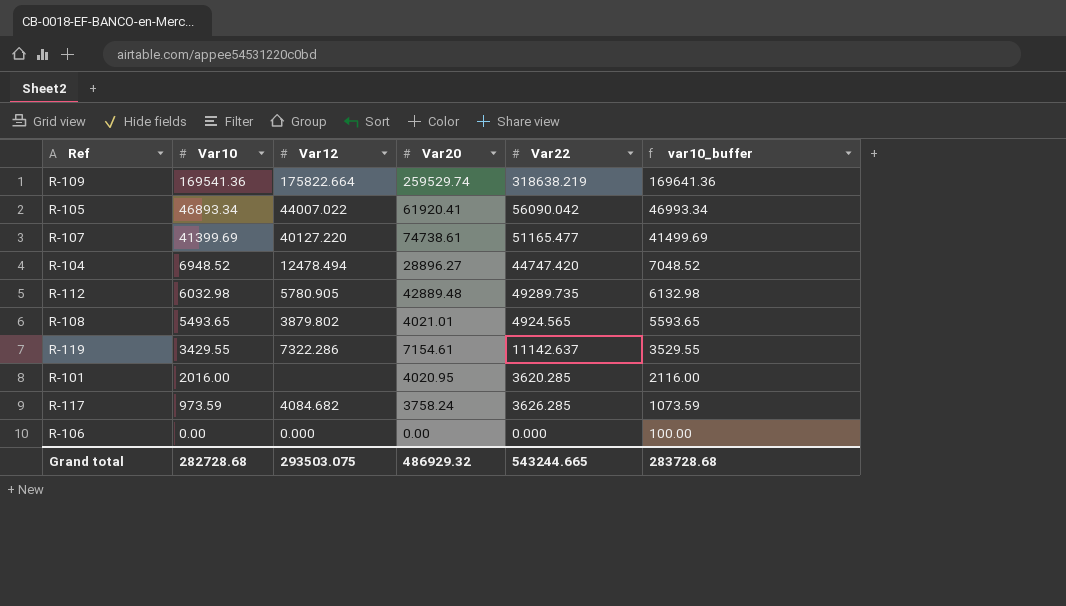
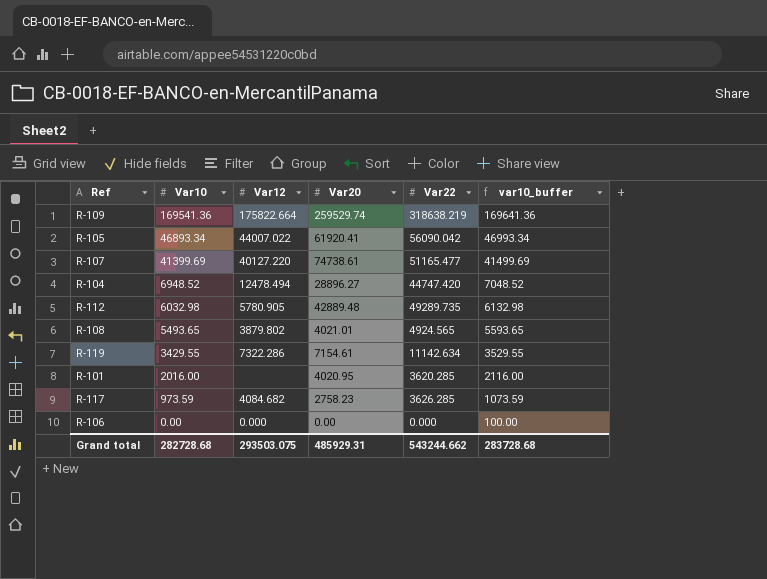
R-119 | Var22: 11142.637 -> 11142.634
R-117 | Var20: 3758.24 -> 2758.23
Grand total | Var20: 486929.32 -> 485929.31
Grand total | Var22: 543244.665 -> 543244.662

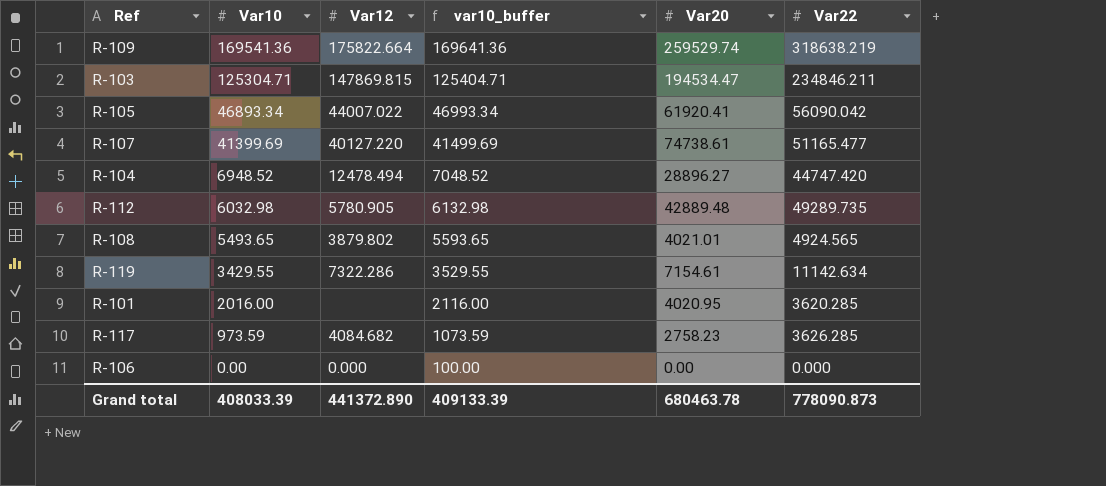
column var10_buffer | position: 6 -> 4
row R-103: none -> 125304.71 | 147869.815 | 125404.71 | 194534.47 | 234846.211
Grand total | Var10: 282728.68 -> 408033.39
Grand total | Var12: 293503.075 -> 441372.890
Grand total | var10_buffer: 283728.68 -> 409133.39
Grand total | Var20: 485929.31 -> 680463.78
Grand total | Var22: 543244.662 -> 778090.873

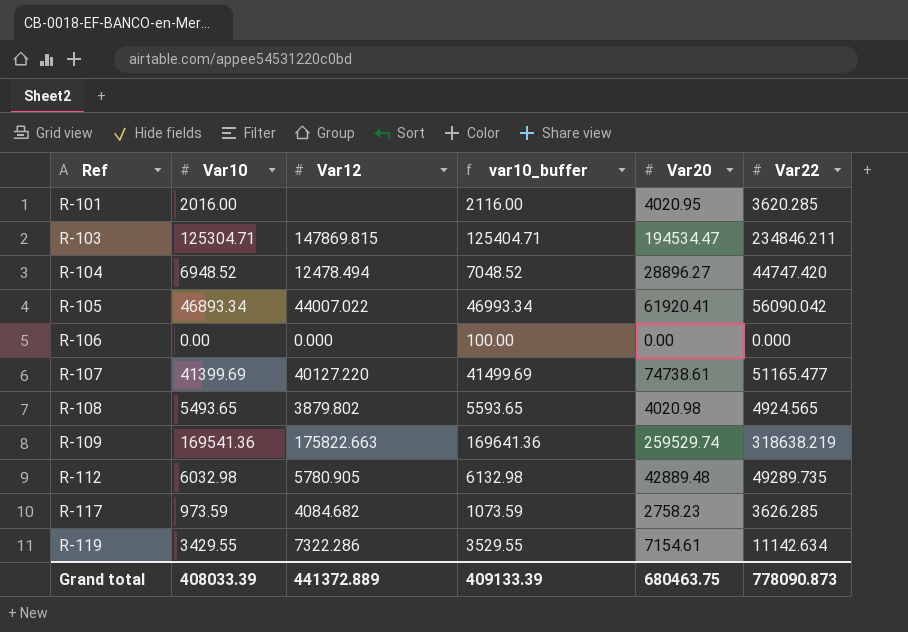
row order: Var10 descending -> Ref ascending
R-108 | Var20: 4021.01 -> 4020.98
R-109 | Var12: 175822.664 -> 175822.663
Grand total | Var12: 441372.890 -> 441372.889
Grand total | Var20: 680463.78 -> 680463.75

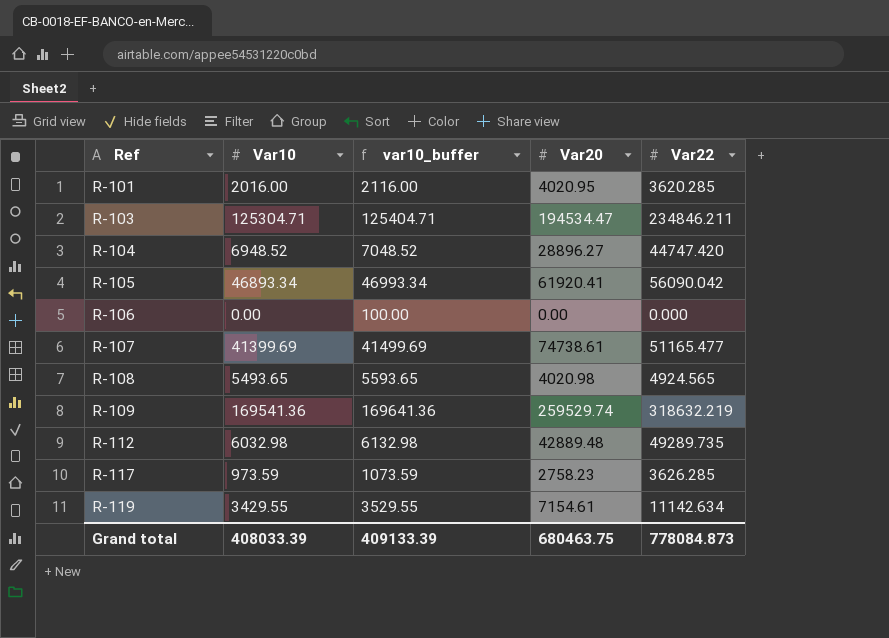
column Var12 | position: 3 -> none
R-109 | Var22: 318638.219 -> 318632.219
Grand total | Var22: 778090.873 -> 778084.873

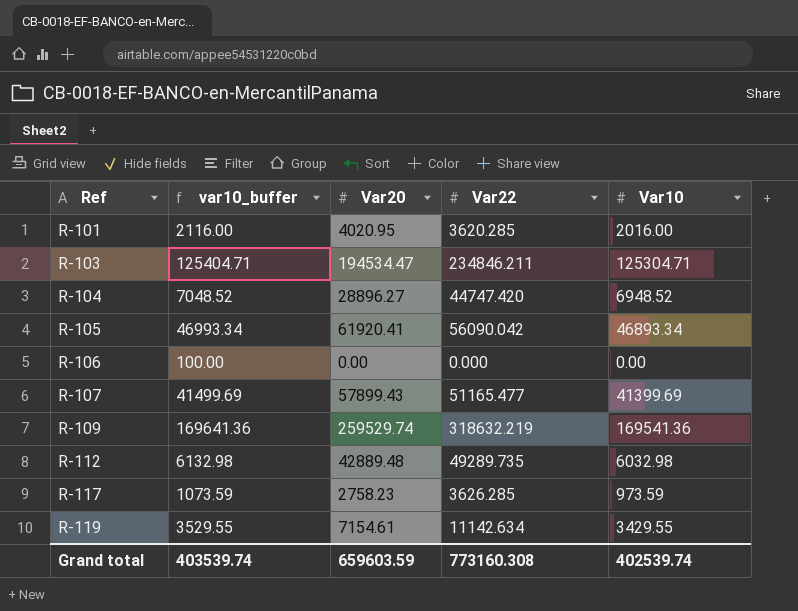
column Var10 | position: 2 -> 5
row R-108: 5493.65 | 5593.65 | 4020.98 | 4924.565 -> none
R-107 | Var20: 74738.61 -> 57899.43
Grand total | var10_buffer: 409133.39 -> 403539.74
Grand total | Var20: 680463.75 -> 659603.59
Grand total | Var22: 778084.873 -> 773160.308
Grand total | Var10: 408033.39 -> 402539.74

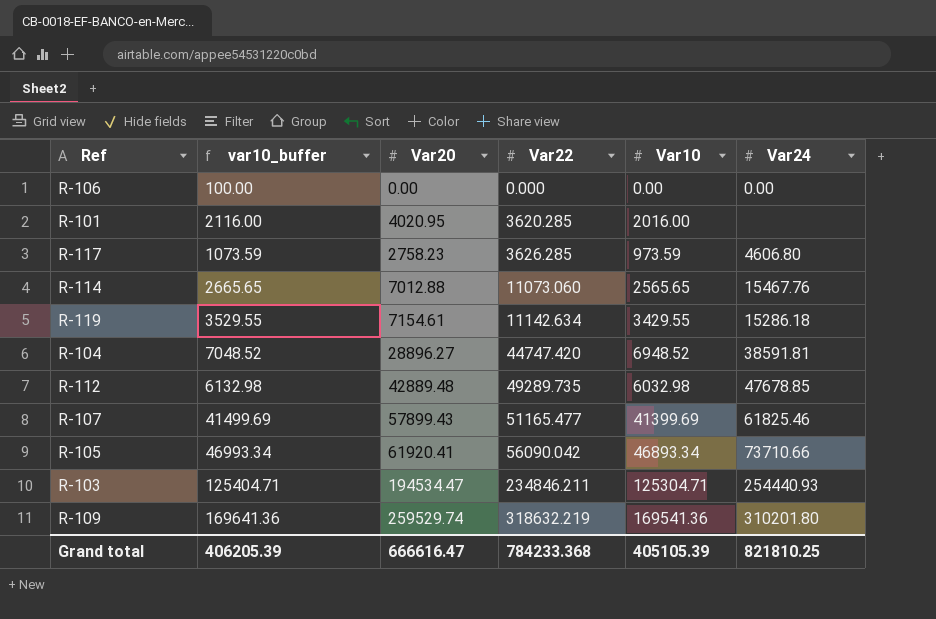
row order: Ref ascending -> Var22 ascending
column Var24 | position: none -> 6
row R-114: none -> 2665.65 | 7012.88 | 11073.060 | 2565.65 | 15467.76
Grand total | var10_buffer: 403539.74 -> 406205.39
Grand total | Var20: 659603.59 -> 666616.47
Grand total | Var22: 773160.308 -> 784233.368
Grand total | Var10: 402539.74 -> 405105.39

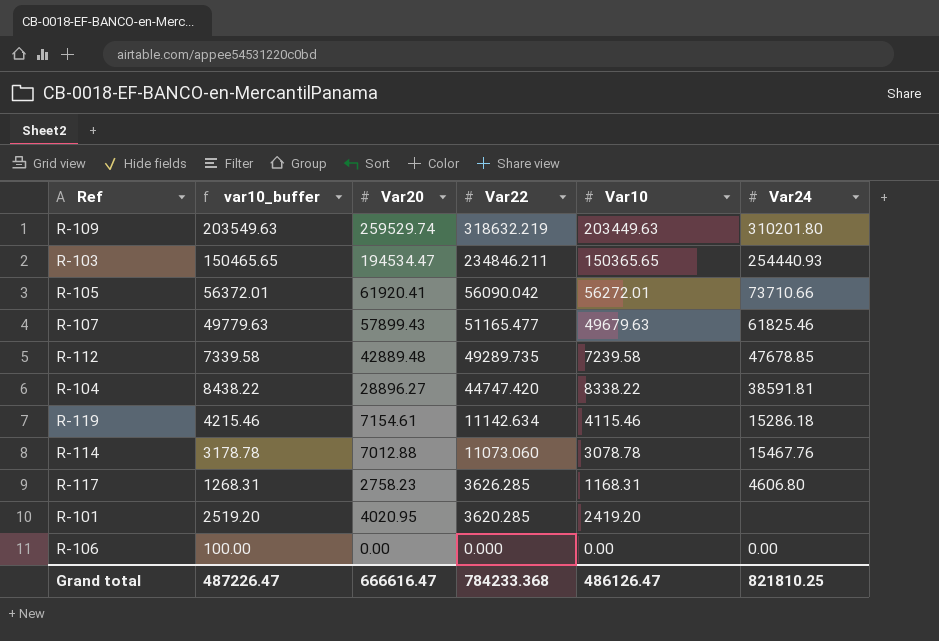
row order: Var22 ascending -> Var22 descending
R-109 | var10_buffer: 169641.36 -> 203549.63
R-109 | Var10: 169541.36 -> 203449.63
R-103 | var10_buffer: 125404.71 -> 150465.65
R-103 | Var10: 125304.71 -> 150365.65
R-105 | var10_buffer: 46993.34 -> 56372.01
R-105 | Var10: 46893.34 -> 56272.01
R-107 | var10_buffer: 41499.69 -> 49779.63
R-107 | Var10: 41399.69 -> 49679.63
R-112 | var10_buffer: 6132.98 -> 7339.58
R-112 | Var10: 6032.98 -> 7239.58
R-104 | var10_buffer: 7048.52 -> 8438.22
R-104 | Var10: 6948.52 -> 8338.22
R-119 | var10_buffer: 3529.55 -> 4215.46
R-119 | Var10: 3429.55 -> 4115.46
R-114 | var10_buffer: 2665.65 -> 3178.78
R-114 | Var10: 2565.65 -> 3078.78
R-117 | var10_buffer: 1073.59 -> 1268.31
R-117 | Var10: 973.59 -> 1168.31
R-101 | var10_buffer: 2116.00 -> 2519.20
R-101 | Var10: 2016.00 -> 2419.20
Grand total | var10_buffer: 406205.39 -> 487226.47
Grand total | Var10: 405105.39 -> 486126.47

